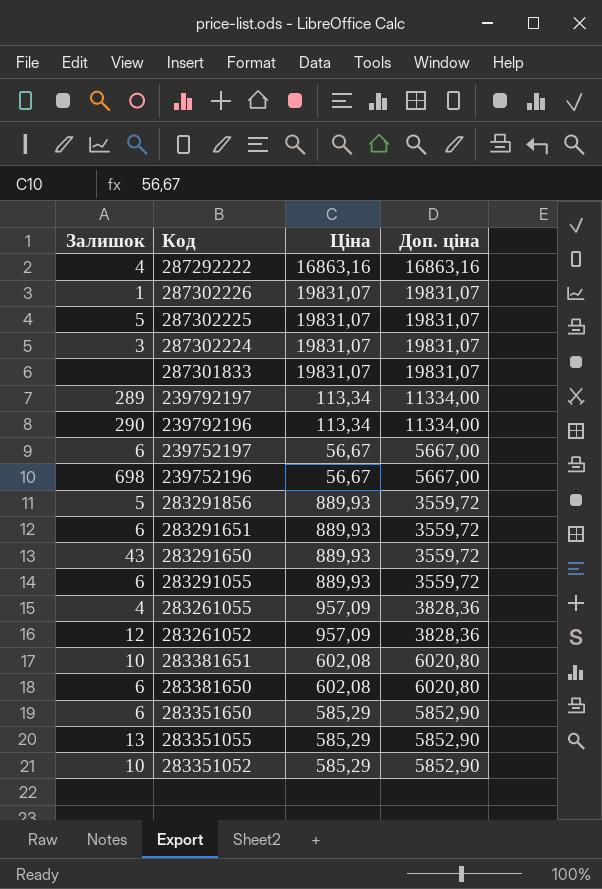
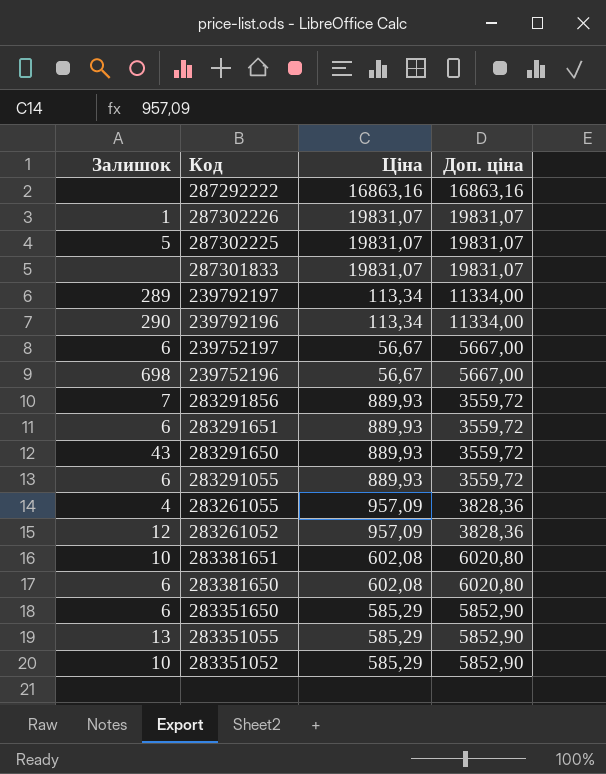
row 287302224: 3 | 19831,07 | 19831,07 -> none
287292222 | Залишок: 4 -> none
283291856 | Залишок: 5 -> 7

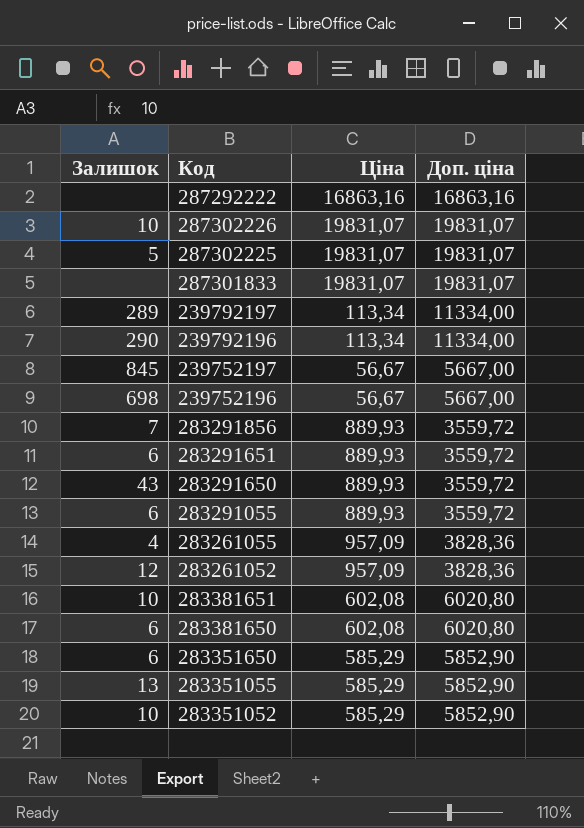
287302226 | Залишок: 1 -> 10
239752197 | Залишок: 6 -> 845

